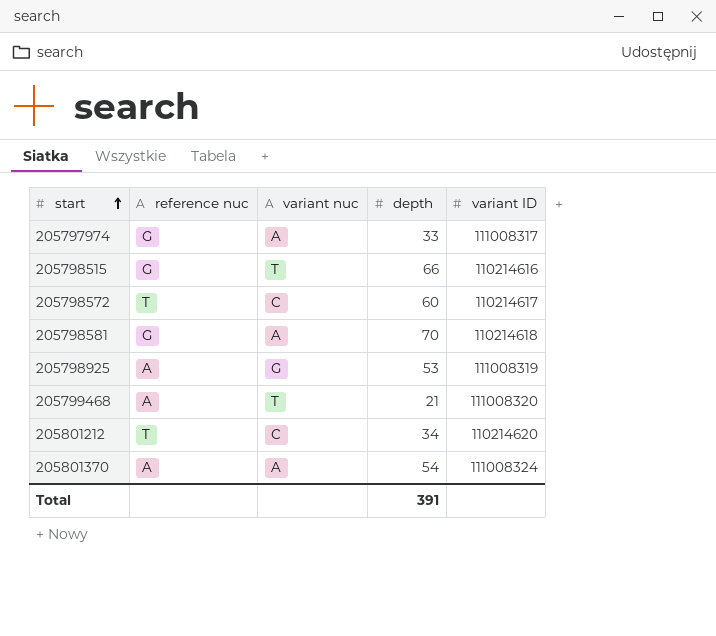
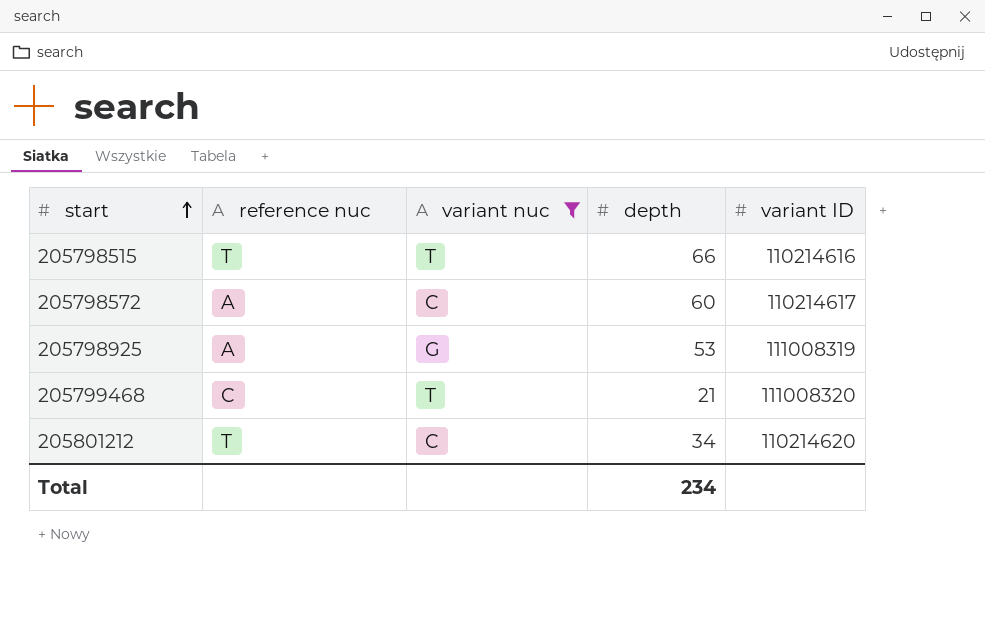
filter: none -> variant nuc != A
205798515 | reference nuc: G -> T
205798572 | reference nuc: T -> A
205799468 | reference nuc: A -> C
Total | depth: 391 -> 234

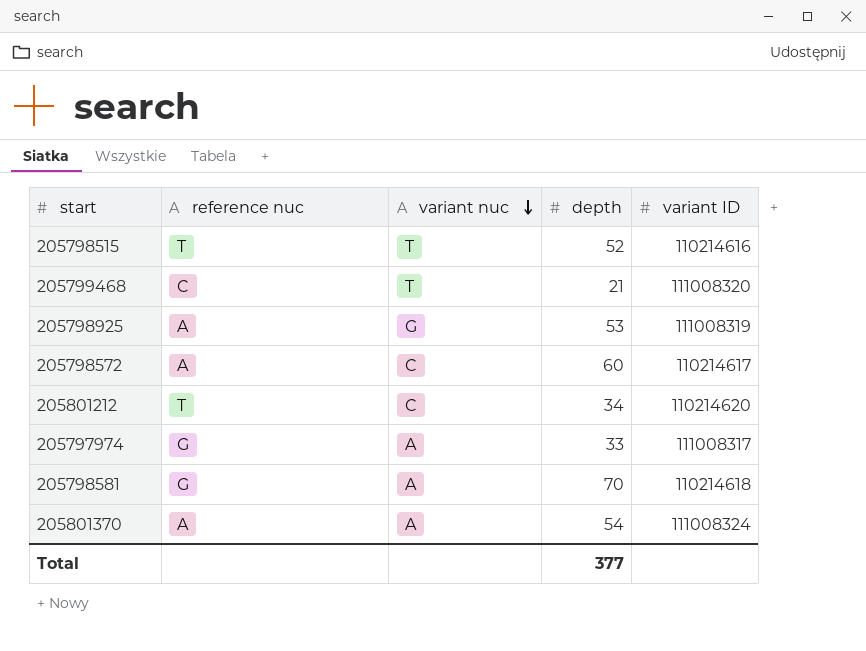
filter: variant nuc != A -> none
row order: start ascending -> variant nuc descending
205798515 | depth: 66 -> 52
Total | depth: 234 -> 377

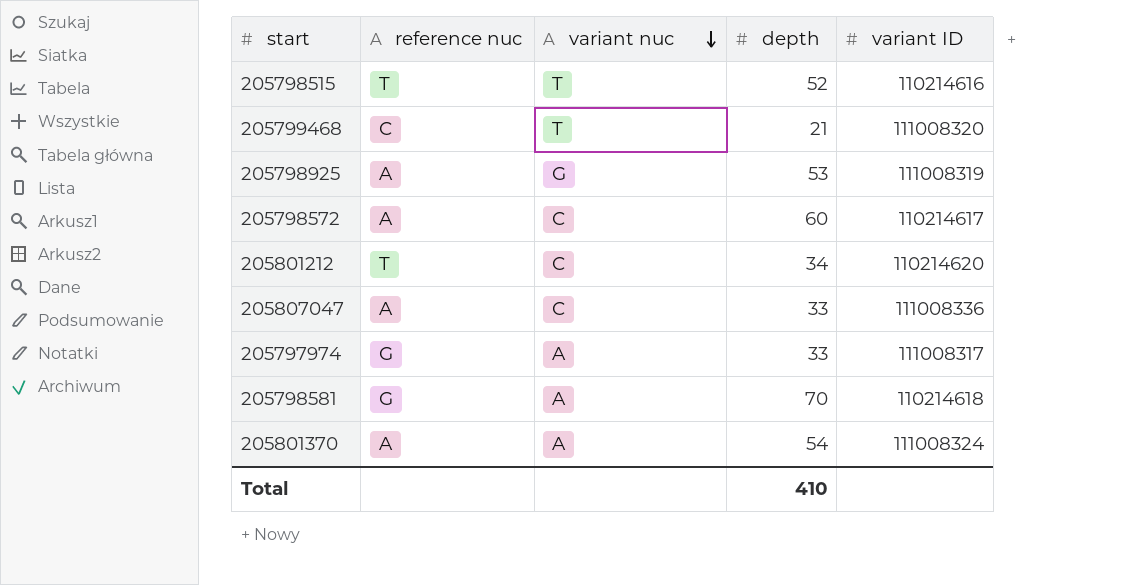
row 205807047: none -> A | C | 33 | 111008336
Total | depth: 377 -> 410

